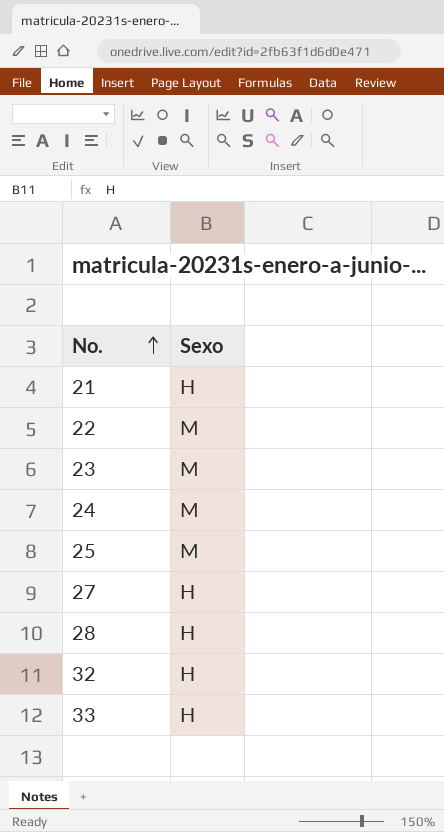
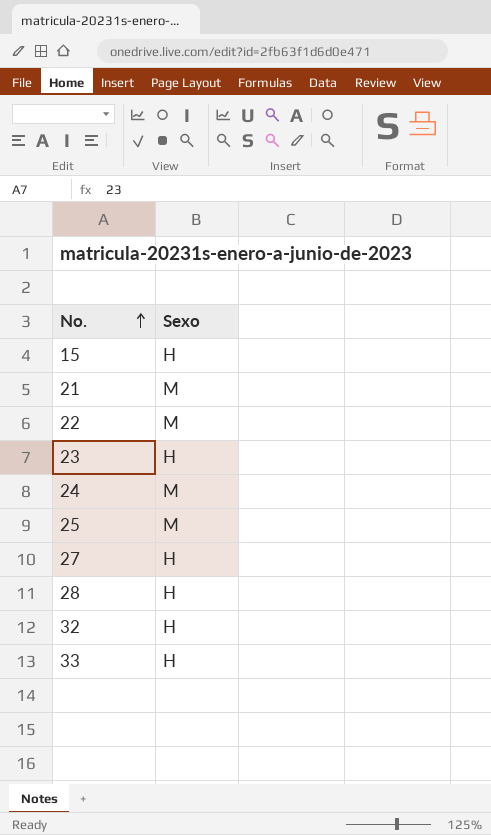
row 15: none -> H
21 | Sexo: H -> M
23 | Sexo: M -> H

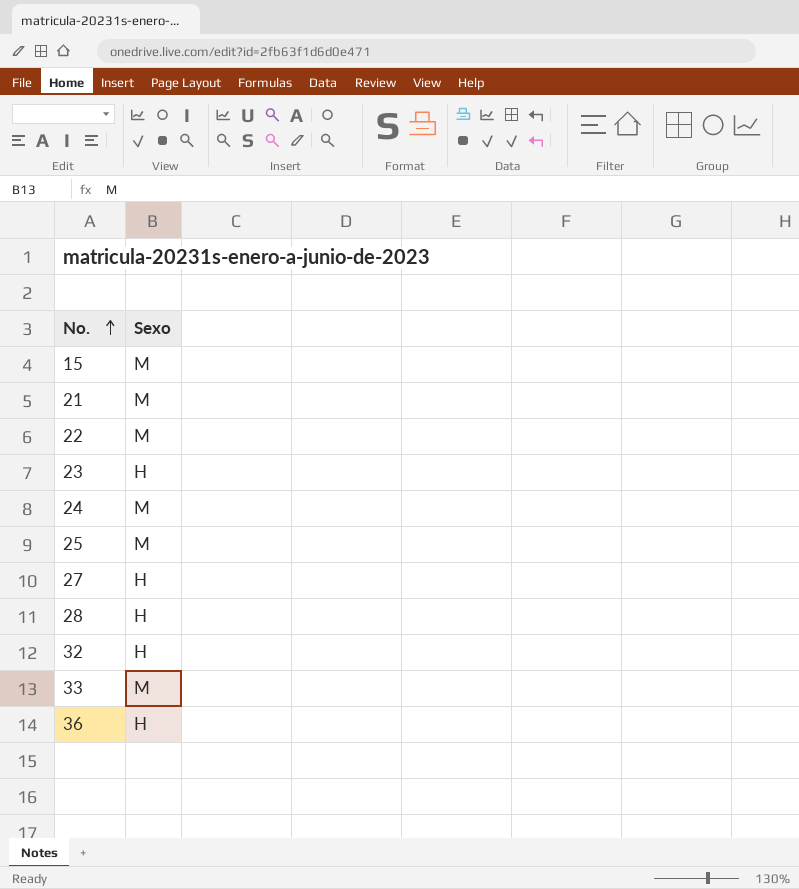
15 | Sexo: H -> M
33 | Sexo: H -> M
row 36: none -> H

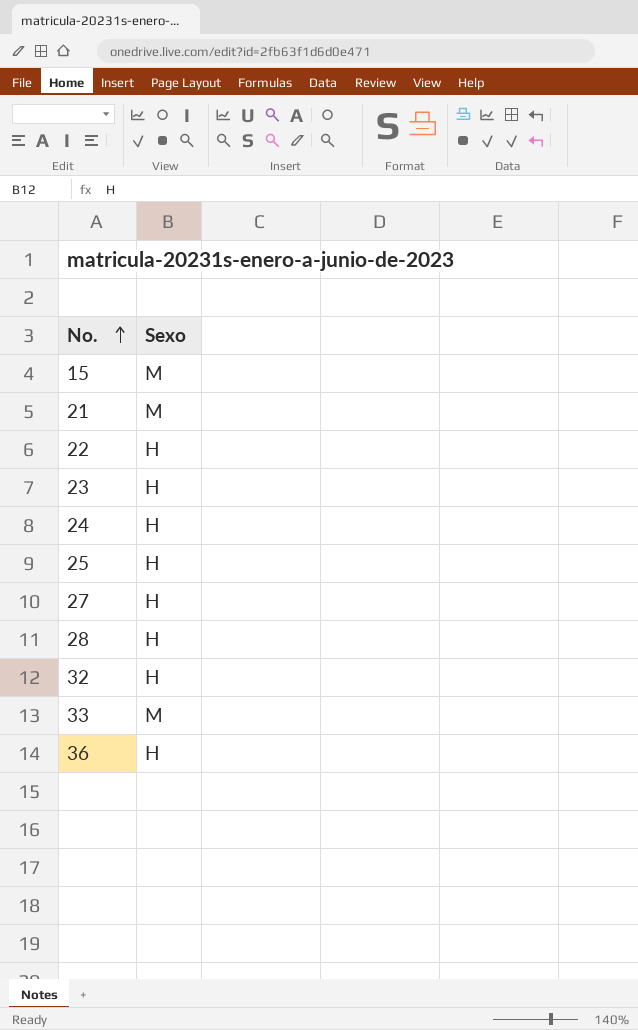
22 | Sexo: M -> H
24 | Sexo: M -> H
25 | Sexo: M -> H

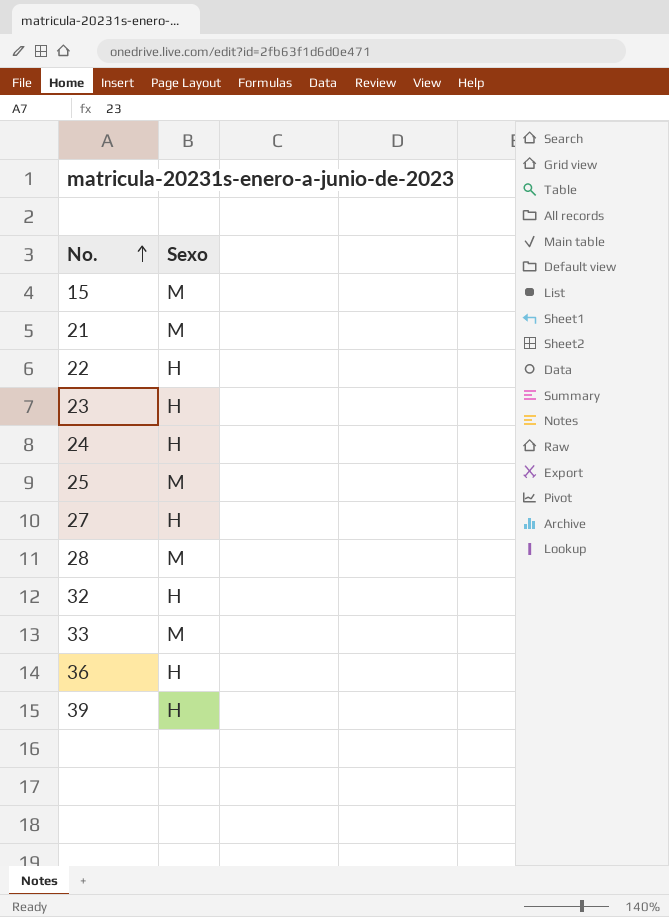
25 | Sexo: H -> M
28 | Sexo: H -> M
row 39: none -> H

